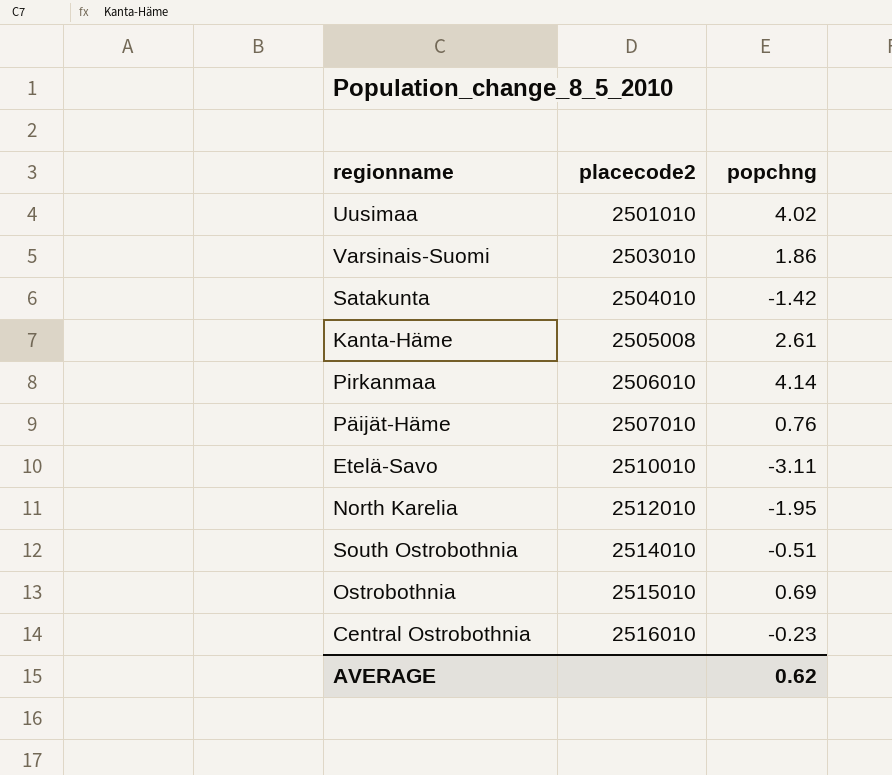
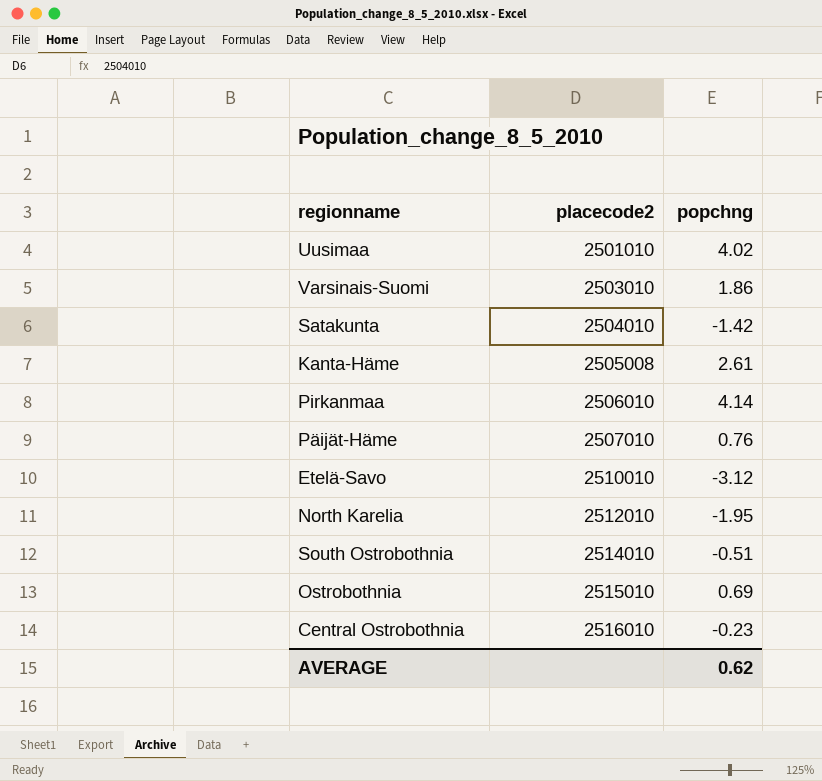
Etelä-Savo | popchng: -3.11 -> -3.12

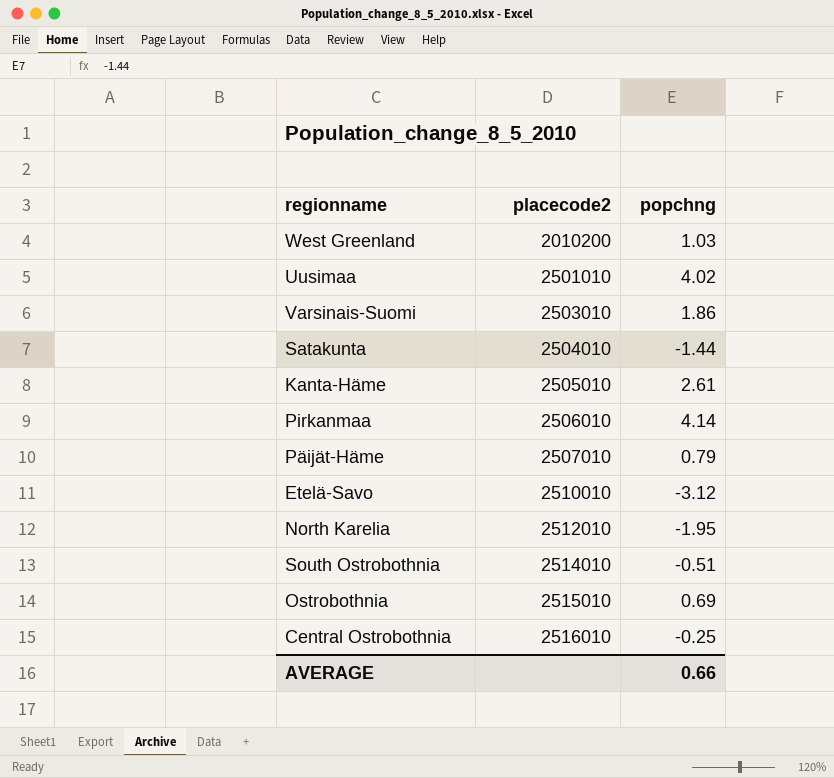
row West Greenland: none -> 2010200 | 1.03
Satakunta | popchng: -1.42 -> -1.44
Kanta-Häme | placecode2: 2505008 -> 2505010
Päijät-Häme | popchng: 0.76 -> 0.79
Central Ostrobothnia | popchng: -0.23 -> -0.25
AVERAGE | popchng: 0.62 -> 0.66

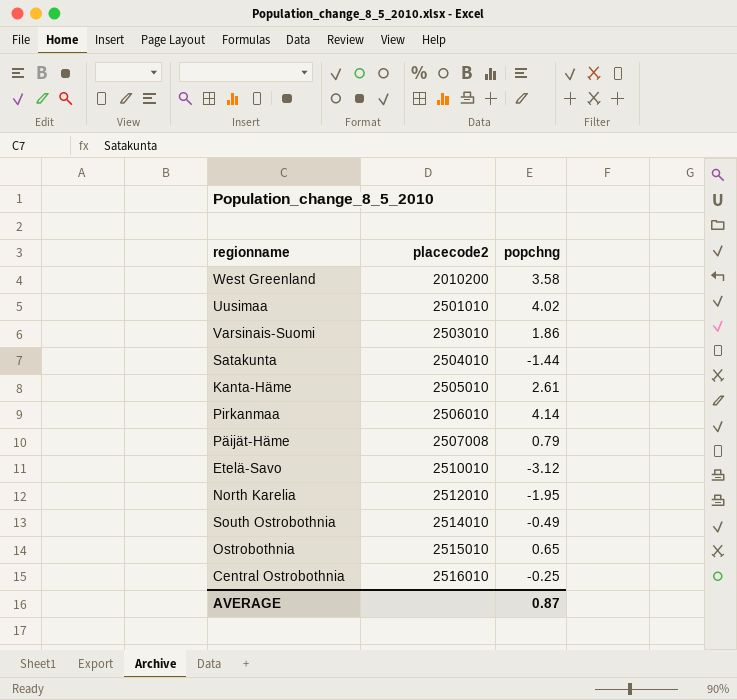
West Greenland | popchng: 1.03 -> 3.58
Päijät-Häme | placecode2: 2507010 -> 2507008
South Ostrobothnia | popchng: -0.51 -> -0.49
Ostrobothnia | popchng: 0.69 -> 0.65
AVERAGE | popchng: 0.66 -> 0.87

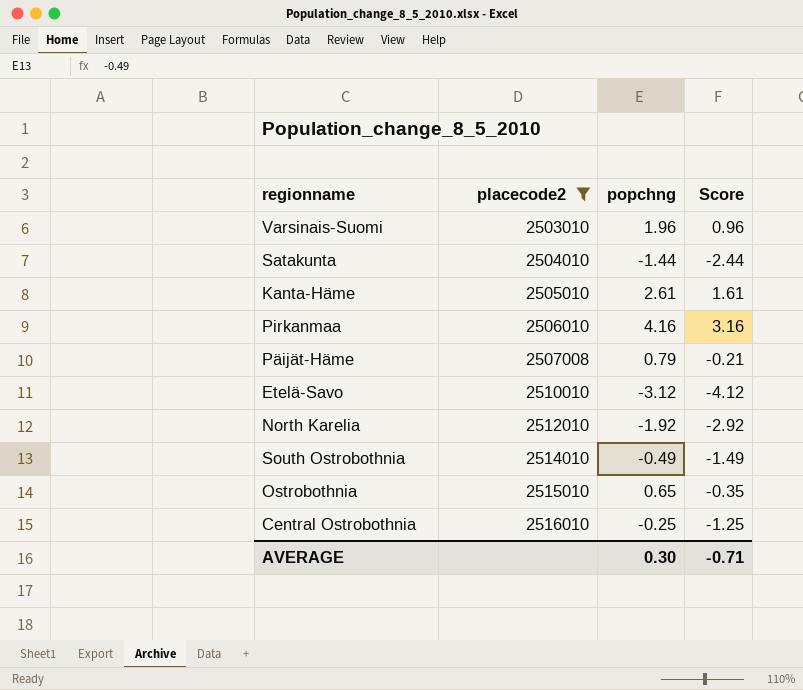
filter: none -> placecode2 >= 2503010
column Score | formula: none -> [popchng] - 1
Varsinais-Suomi | popchng: 1.86 -> 1.96
Pirkanmaa | popchng: 4.14 -> 4.16
North Karelia | popchng: -1.95 -> -1.92
AVERAGE | popchng: 0.87 -> 0.30

